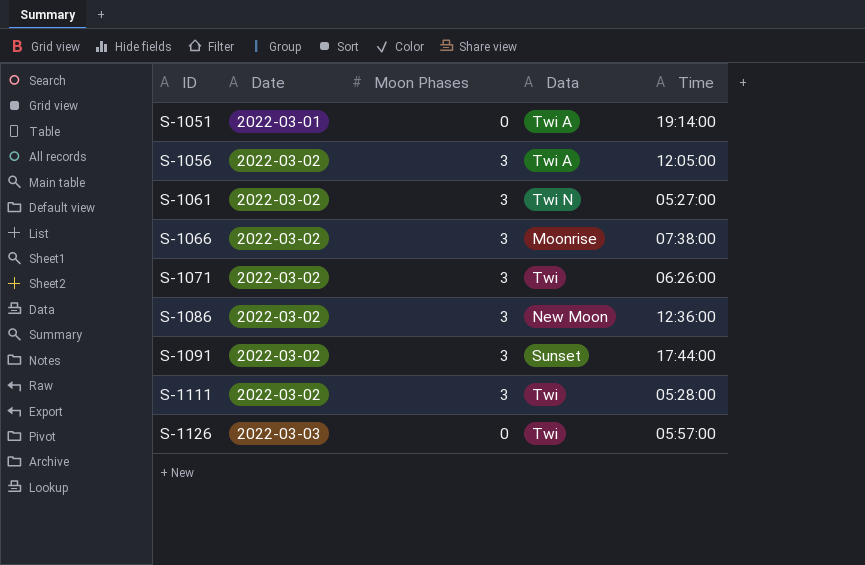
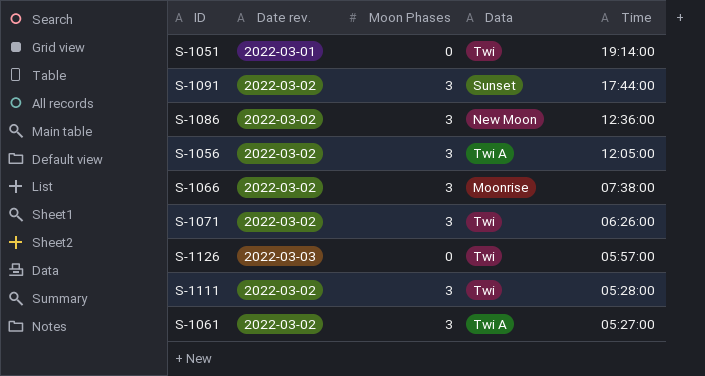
row order: ID ascending -> Time descending
column name: Date -> Date rev.
S-1051 | Data: Twi A -> Twi
S-1061 | Data: Twi N -> Twi A

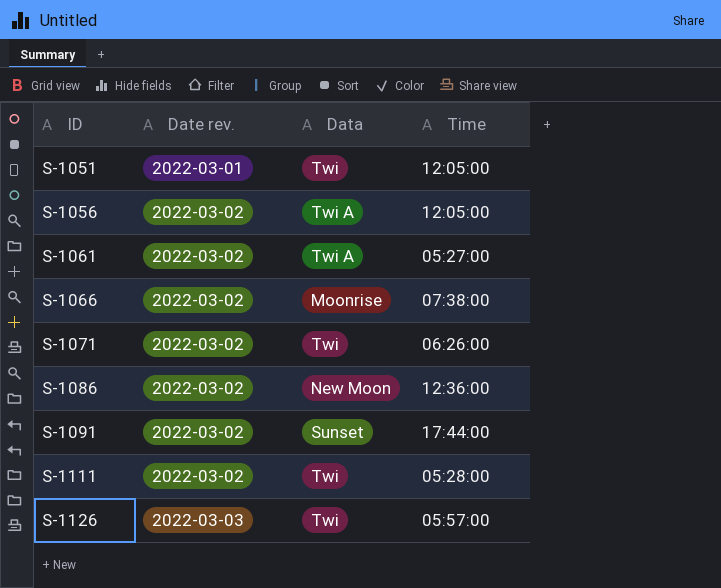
row order: Time descending -> ID ascending
column Moon Phases | position: 3 -> none
S-1051 | Time: 19:14:00 -> 12:05:00

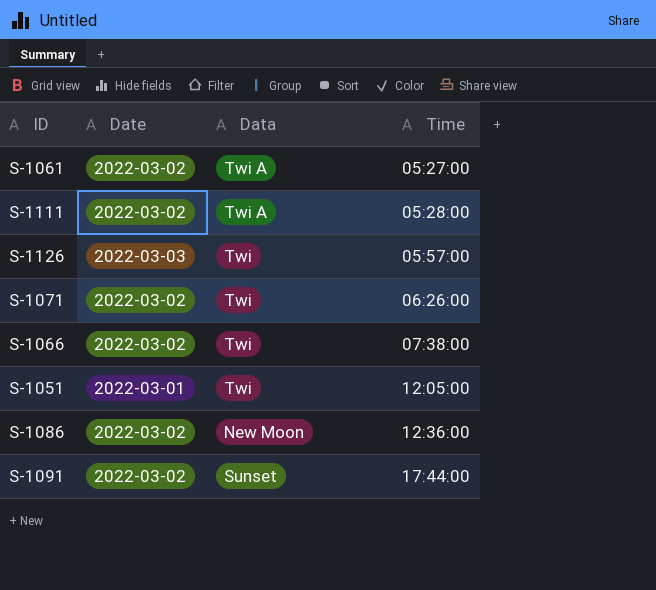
row order: ID ascending -> Time ascending
column name: Date rev. -> Date
row S-1056: 2022-03-02 | Twi A | 12:05:00 -> none
S-1111 | Data: Twi -> Twi A
S-1066 | Data: Moonrise -> Twi

